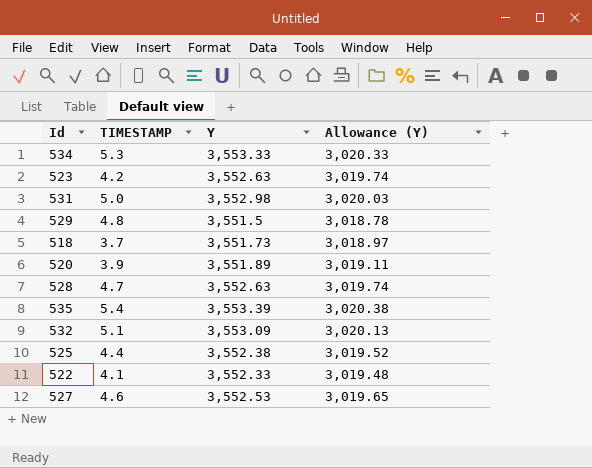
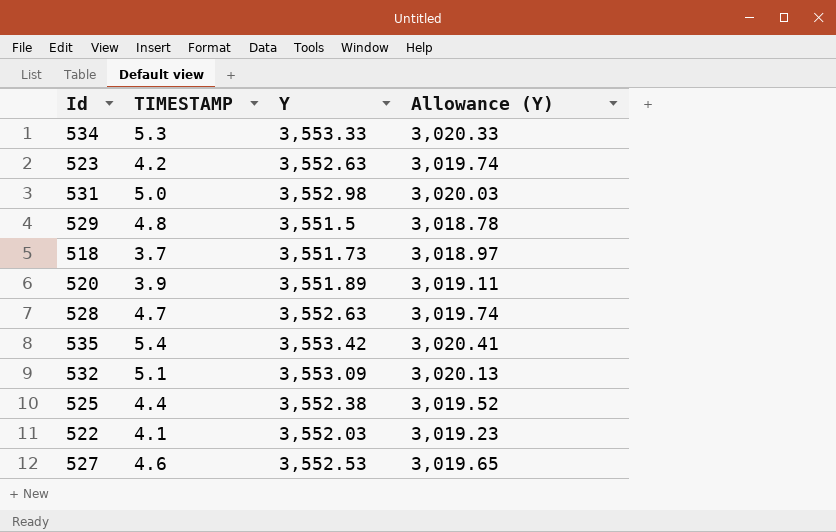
535 | Y: 3,553.39 -> 3,553.42
535 | Allowance (Y): 3,020.38 -> 3,020.41
522 | Y: 3,552.33 -> 3,552.03
522 | Allowance (Y): 3,019.48 -> 3,019.23

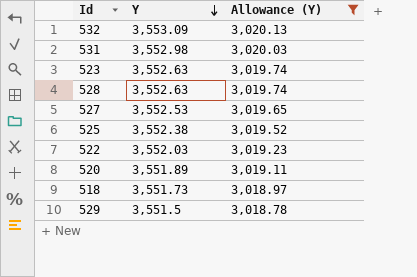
filter: none -> Allowance (Y) <= 3,020.13
row order: none -> Y descending
column TIMESTAMP | position: 2 -> none

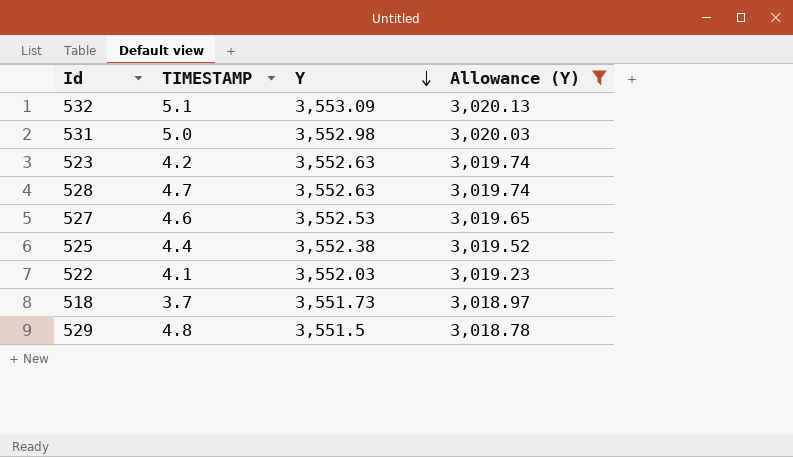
column TIMESTAMP | position: none -> 2
row 520: 3,551.89 | 3,019.11 -> none

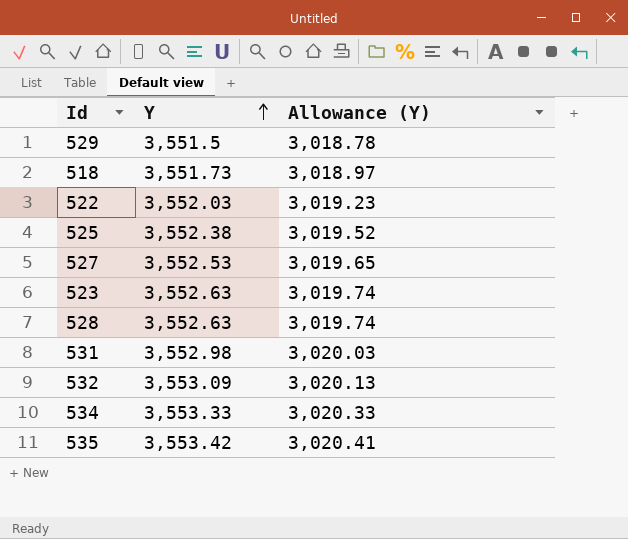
filter: Allowance (Y) <= 3,020.13 -> none
row order: Y descending -> Y ascending
column TIMESTAMP | position: 2 -> none

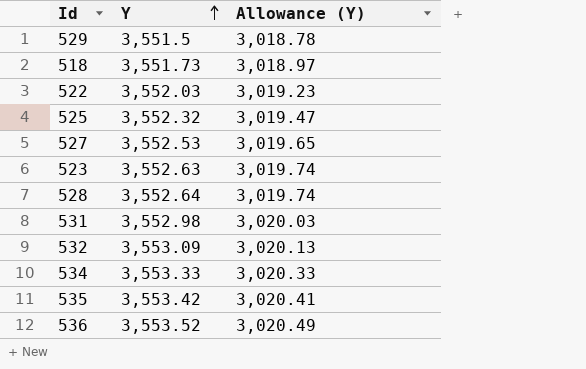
525 | Y: 3,552.38 -> 3,552.32
525 | Allowance (Y): 3,019.52 -> 3,019.47
528 | Y: 3,552.63 -> 3,552.64
row 536: none -> 3,553.52 | 3,020.49

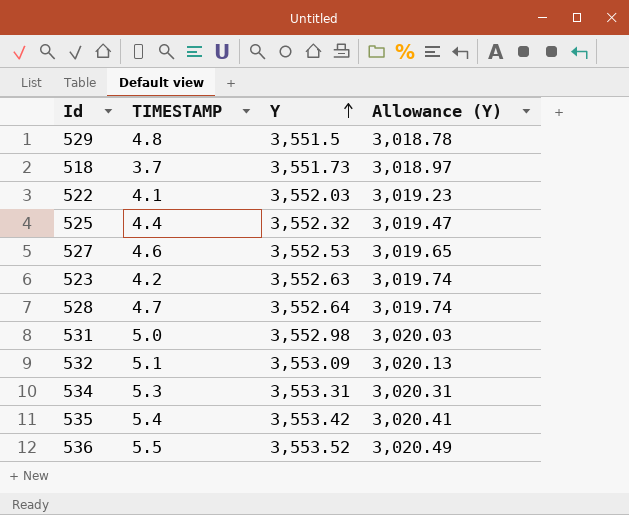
column TIMESTAMP | position: none -> 2
534 | Y: 3,553.33 -> 3,553.31
534 | Allowance (Y): 3,020.33 -> 3,020.31

